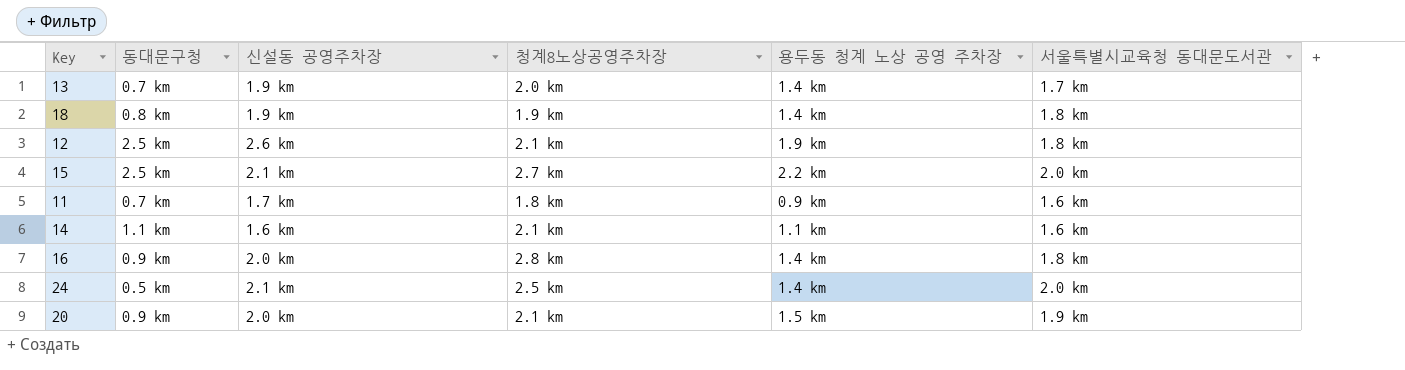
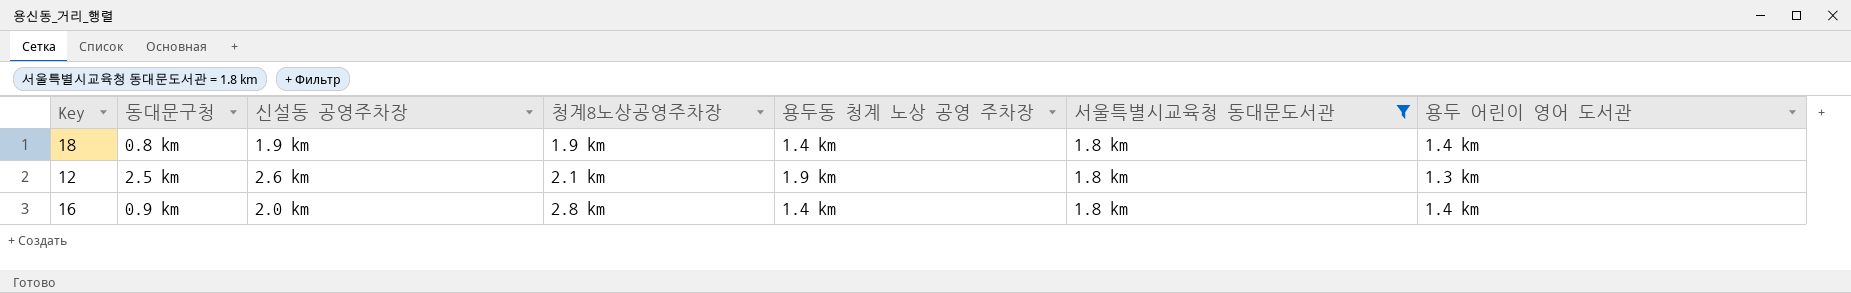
filter: none -> 서울특별시교육청 동대문도서관 = 1.8 km
column 용두 어린이 영어 도서관 | position: none -> 7

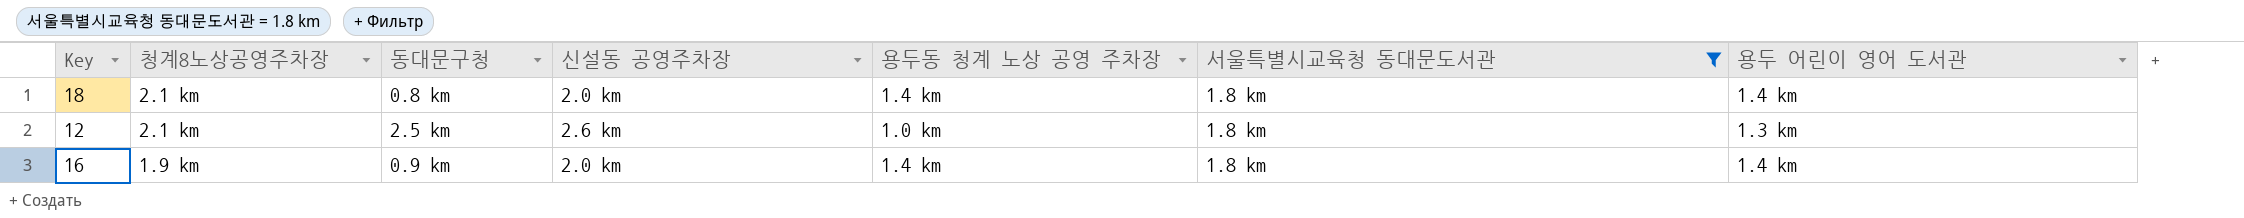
column 청계8노상공영주차장 | position: 4 -> 2
18 | 청계8노상공영주차장: 1.9 km -> 2.1 km
18 | 신설동 공영주차장: 1.9 km -> 2.0 km
12 | 용두동 청계 노상 공영 주차장: 1.9 km -> 1.0 km
16 | 청계8노상공영주차장: 2.8 km -> 1.9 km

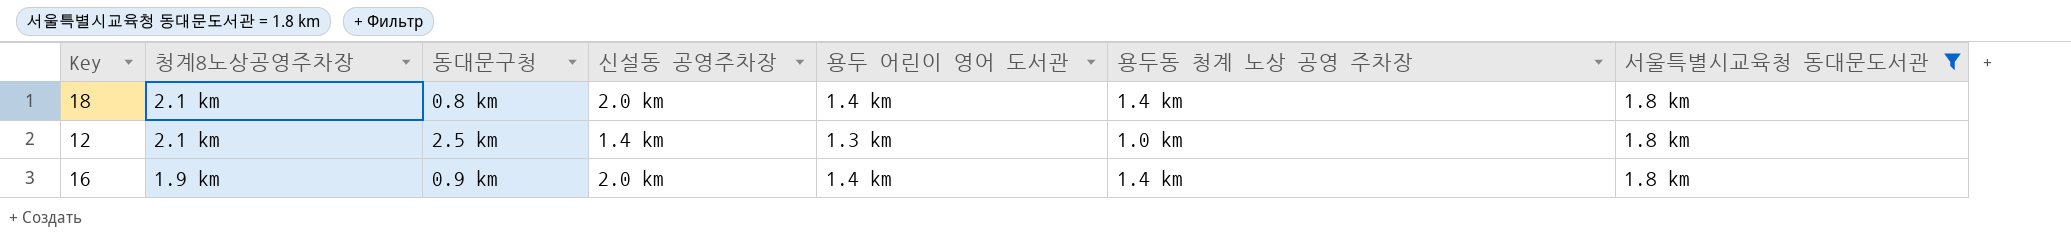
column 용두 어린이 영어 도서관 | position: 7 -> 5
12 | 신설동 공영주차장: 2.6 km -> 1.4 km

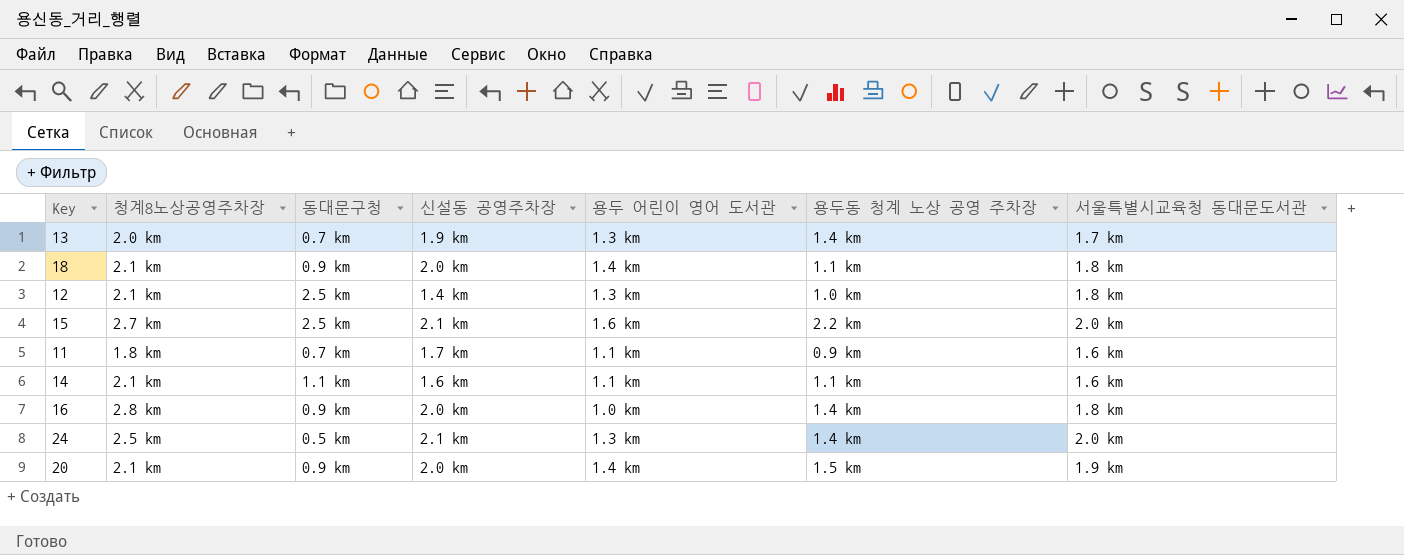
filter: 서울특별시교육청 동대문도서관 = 1.8 km -> none
18 | 동대문구청: 0.8 km -> 0.9 km
18 | 용두동 청계 노상 공영 주차장: 1.4 km -> 1.1 km
16 | 청계8노상공영주차장: 1.9 km -> 2.8 km
16 | 용두 어린이 영어 도서관: 1.4 km -> 1.0 km

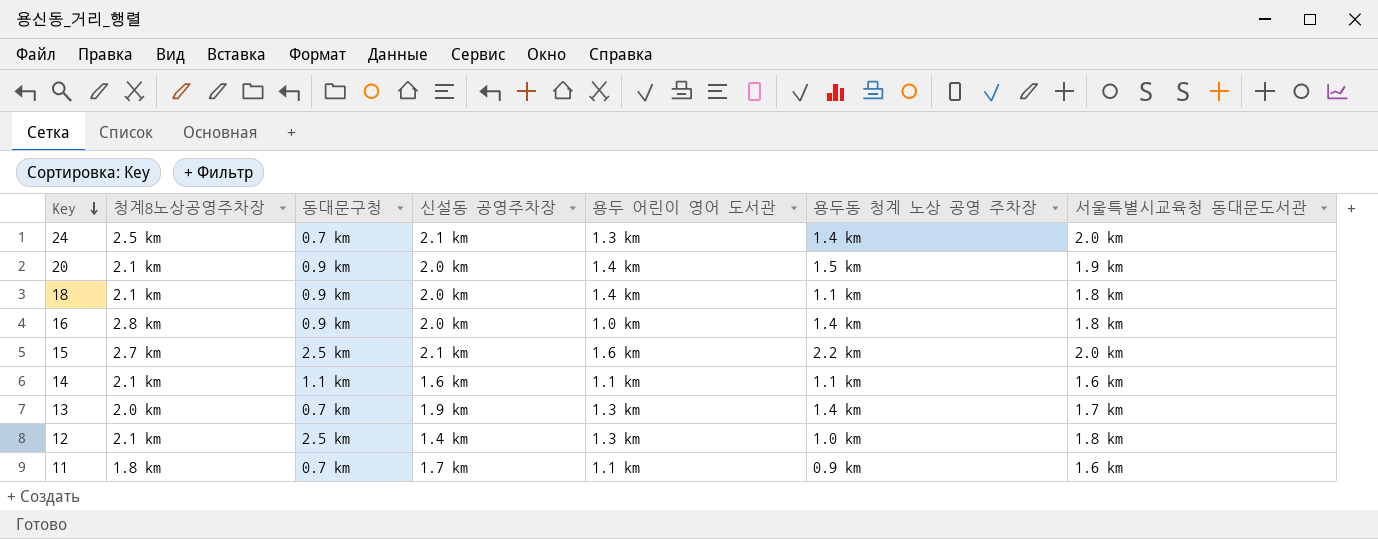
row order: none -> Key descending
24 | 동대문구청: 0.5 km -> 0.7 km

